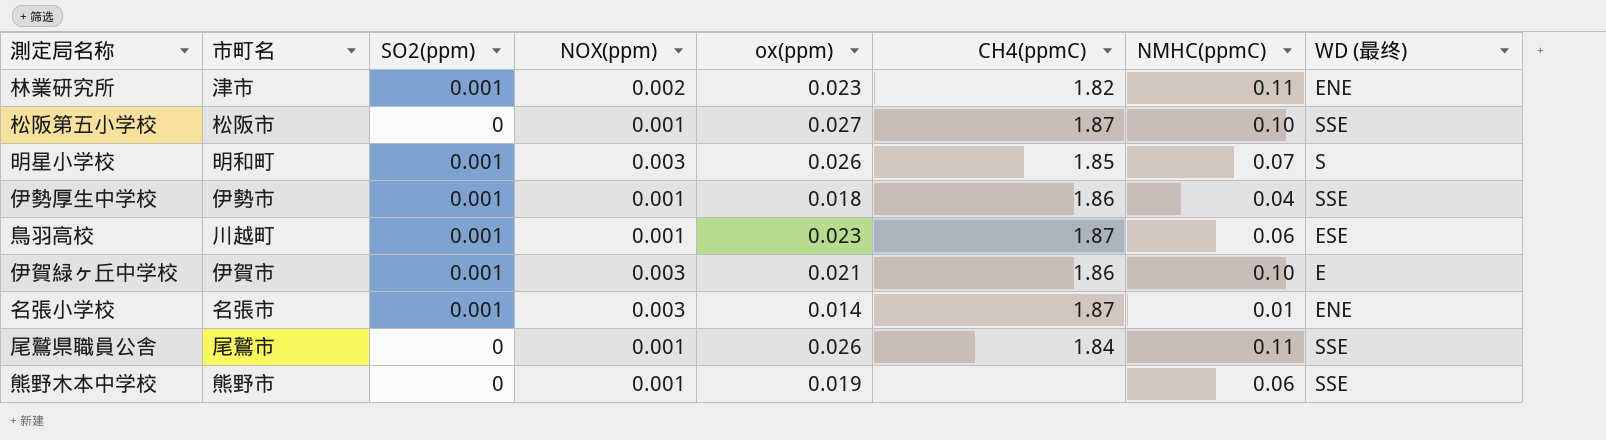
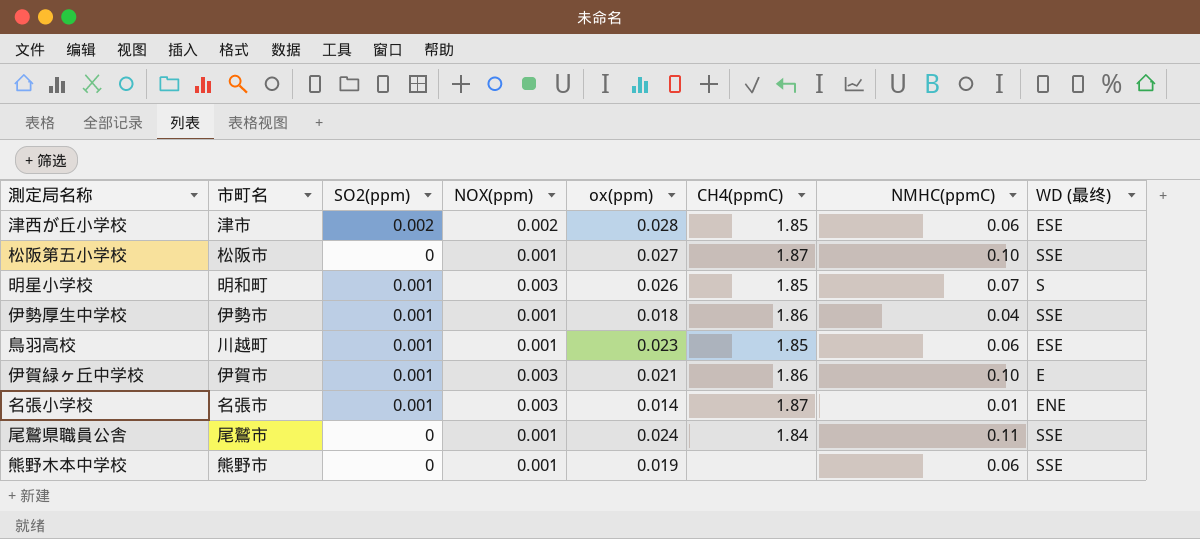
row 林業研究所: 津市 | 0.001 | 0.002 | 0.023 | 1.82 | 0.11 | ENE -> none
row 津西が丘小学校: none -> 津市 | 0.002 | 0.002 | 0.028 | 1.85 | 0.06 | ESE
鳥羽高校 | CH4(ppmC): 1.87 -> 1.85
尾鷲県職員公舎 | ox(ppm): 0.026 -> 0.024

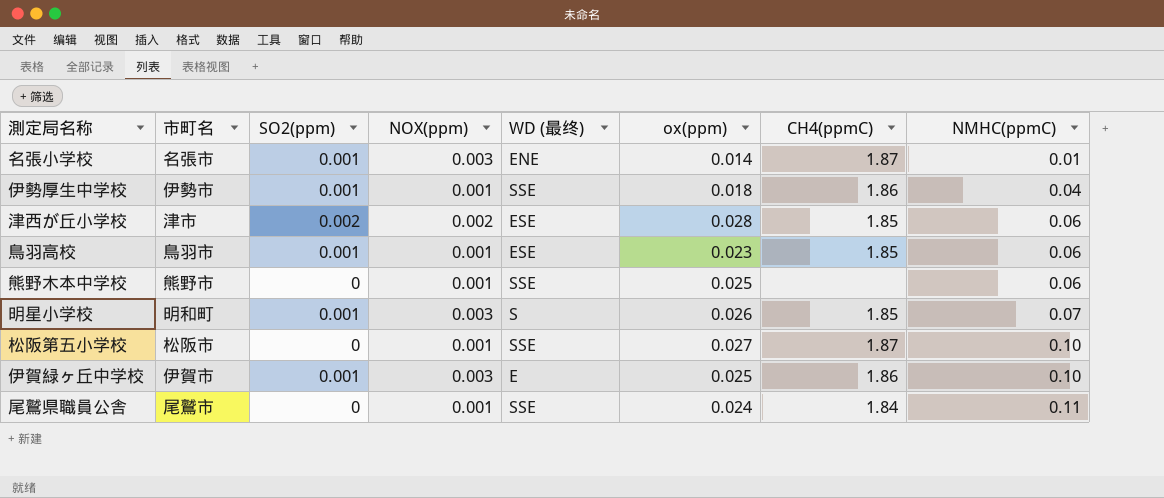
row order: none -> NMHC(ppmC) ascending
column WD (最终) | position: 8 -> 5
鳥羽高校 | 市町名: 川越町 -> 鳥羽市
熊野木本中学校 | ox(ppm): 0.019 -> 0.025
伊賀緑ヶ丘中学校 | ox(ppm): 0.021 -> 0.025

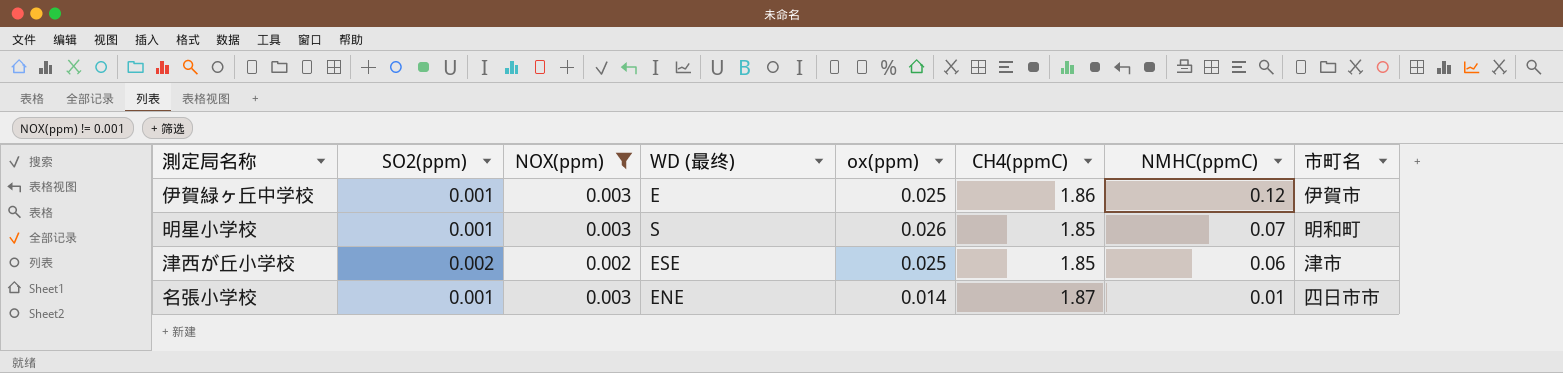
filter: none -> NOX(ppm) != 0.001
row order: NMHC(ppmC) ascending -> NMHC(ppmC) descending
column 市町名 | position: 2 -> 8
伊賀緑ヶ丘中学校 | NMHC(ppmC): 0.10 -> 0.12
津西が丘小学校 | ox(ppm): 0.028 -> 0.025
名張小学校 | 市町名: 名張市 -> 四日市市

